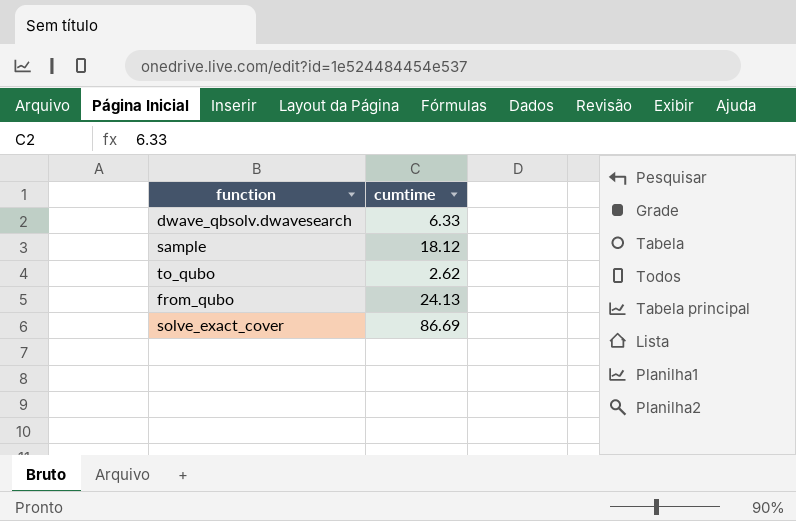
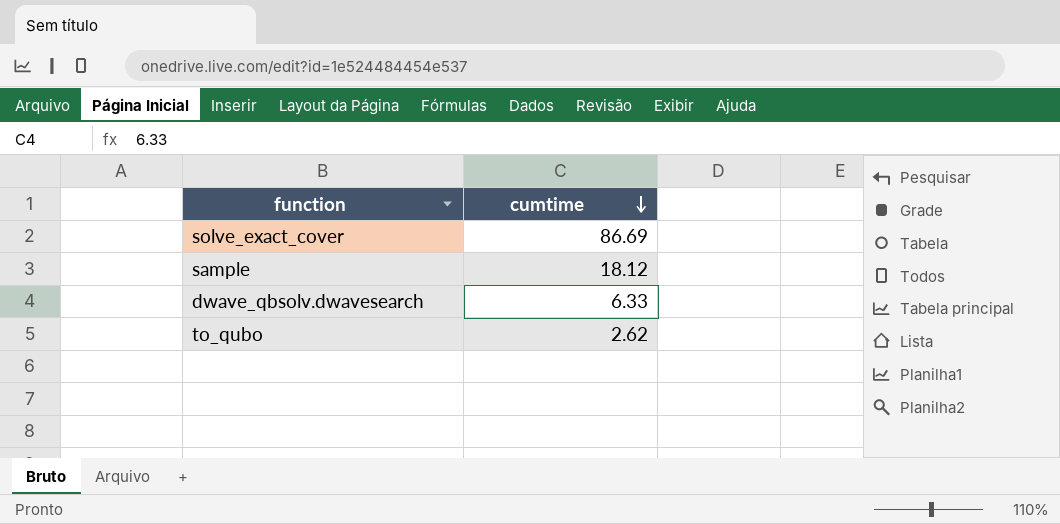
row order: none -> cumtime descending
row from_qubo: 24.13 -> none

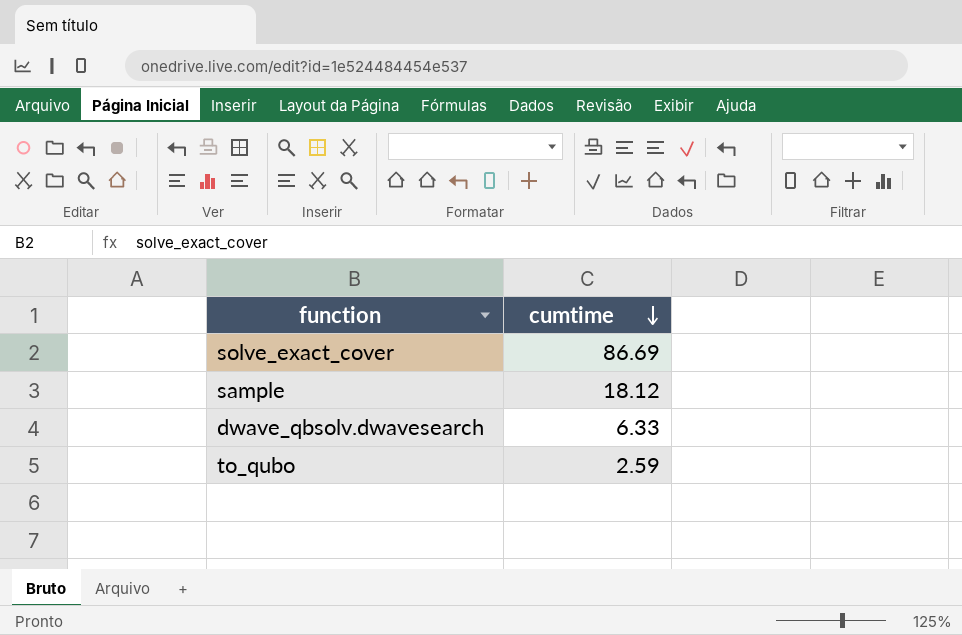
to_qubo | cumtime: 2.62 -> 2.59

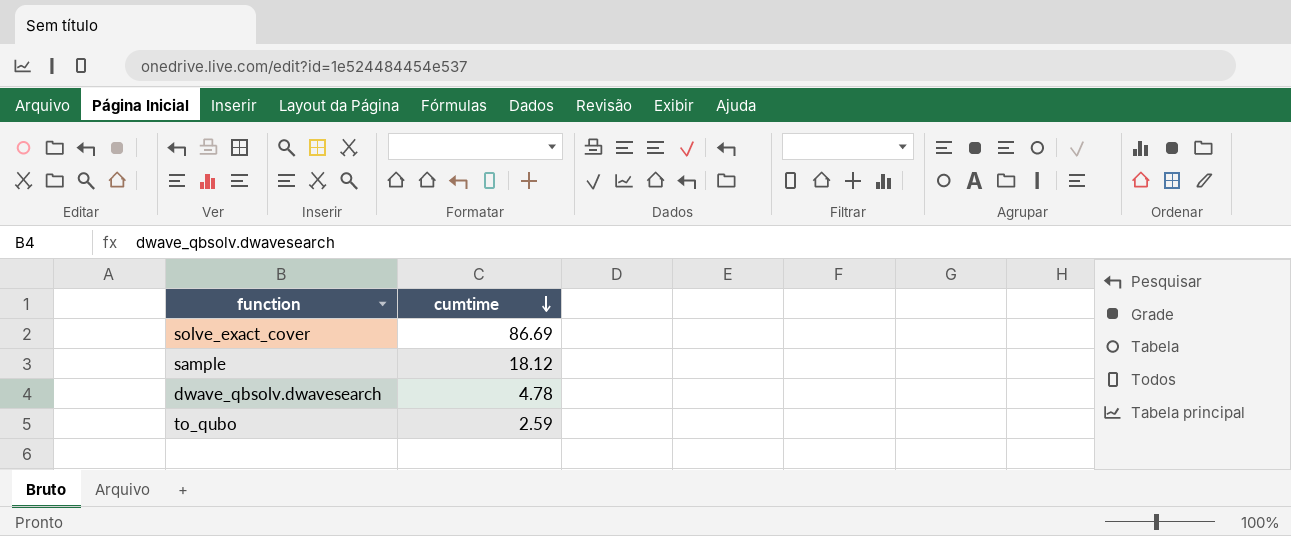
dwave_qbsolv.dwavesearch | cumtime: 6.33 -> 4.78

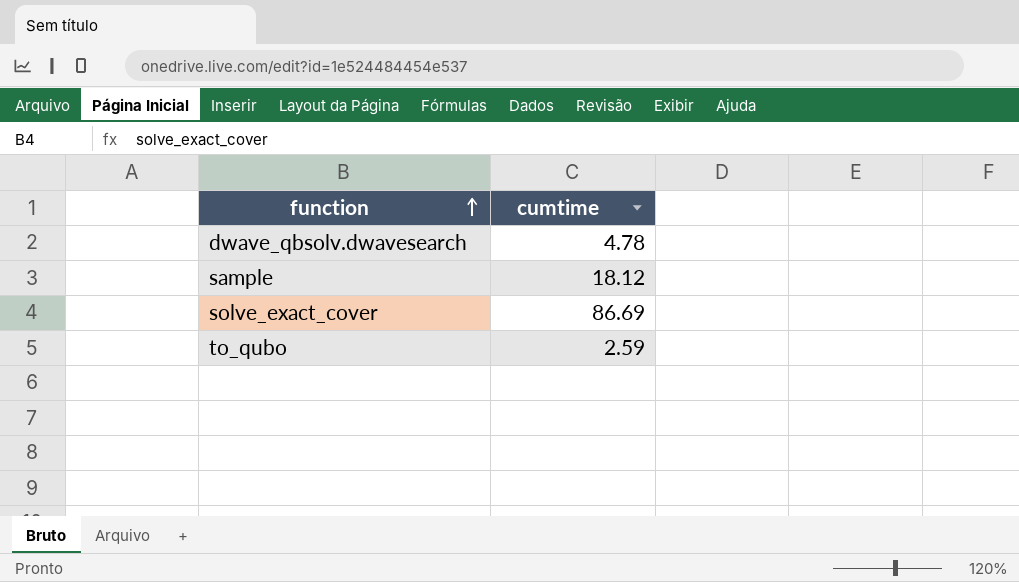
row order: cumtime descending -> function ascending

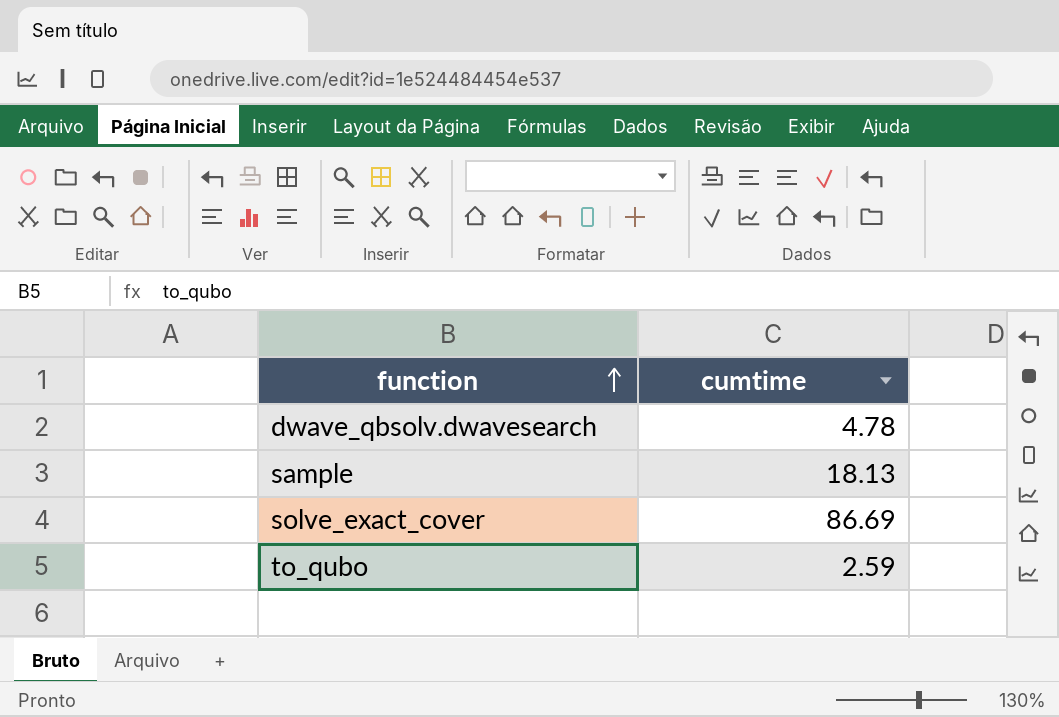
sample | cumtime: 18.12 -> 18.13

